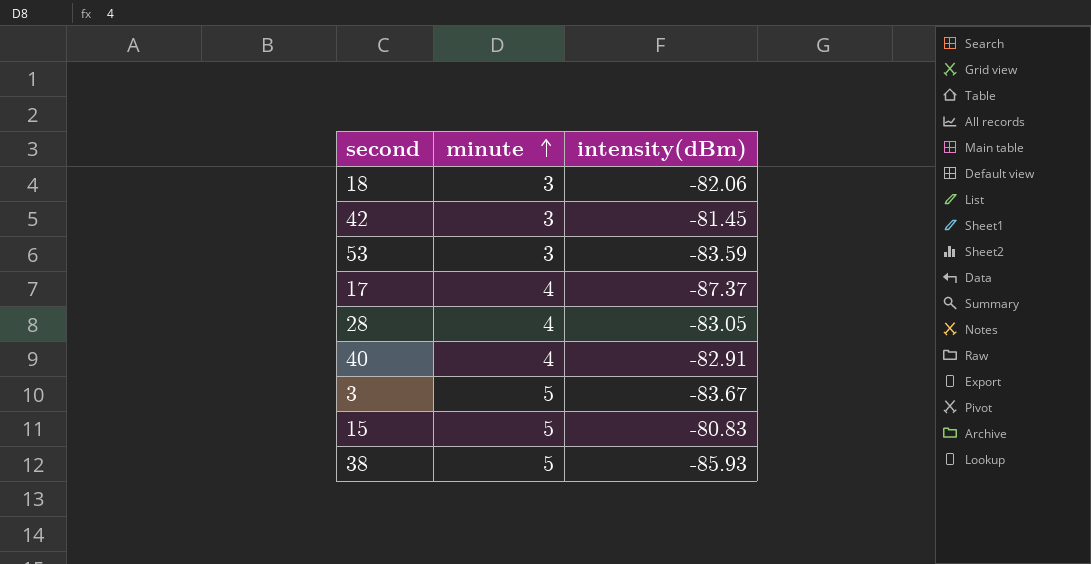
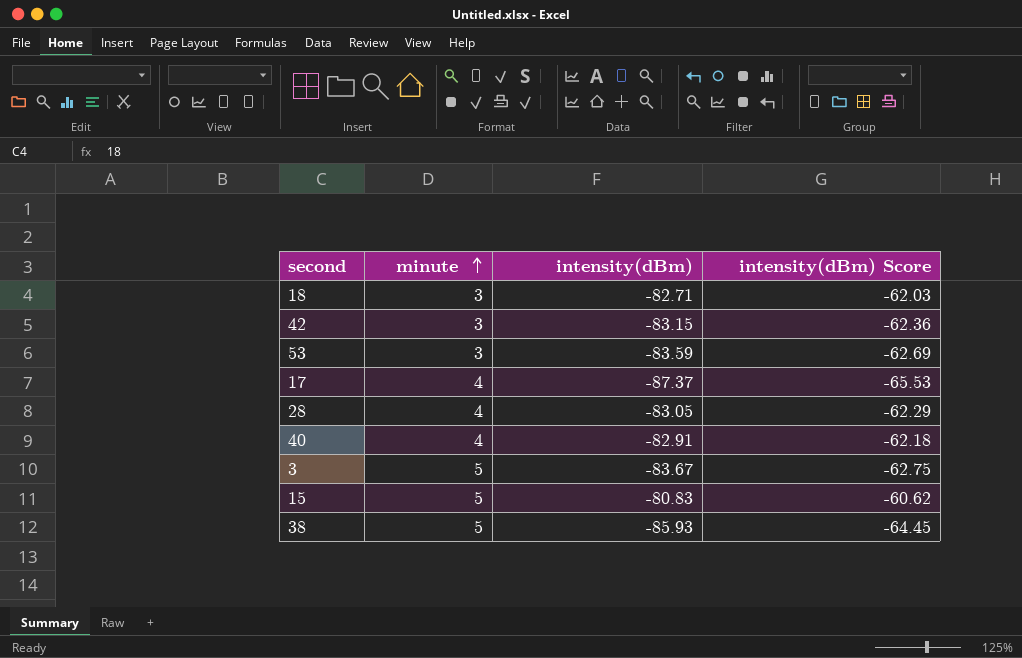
column intensity(dBm) Score | formula: none -> [intensity(dBm)] * 0.75
18 | intensity(dBm): -82.06 -> -82.71
42 | intensity(dBm): -81.45 -> -83.15

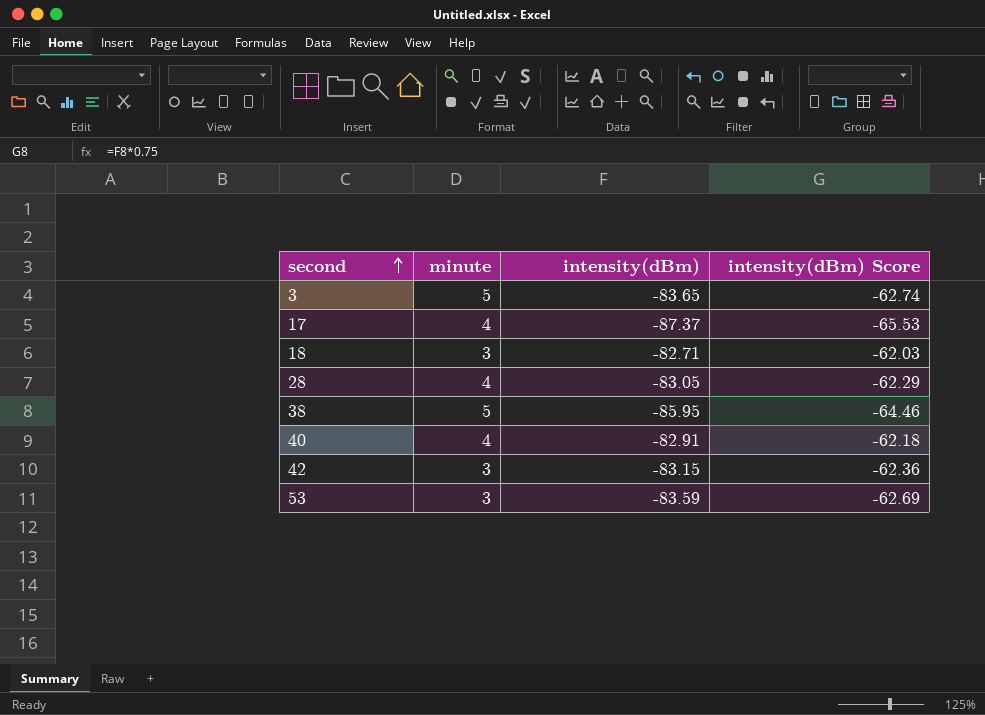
row order: minute ascending -> second ascending
row 15: 5 | -80.83 | -60.62 -> none
3 | intensity(dBm): -83.67 -> -83.65
3 | intensity(dBm) Score: -62.75 -> -62.74
38 | intensity(dBm): -85.93 -> -85.95
38 | intensity(dBm) Score: -64.45 -> -64.46

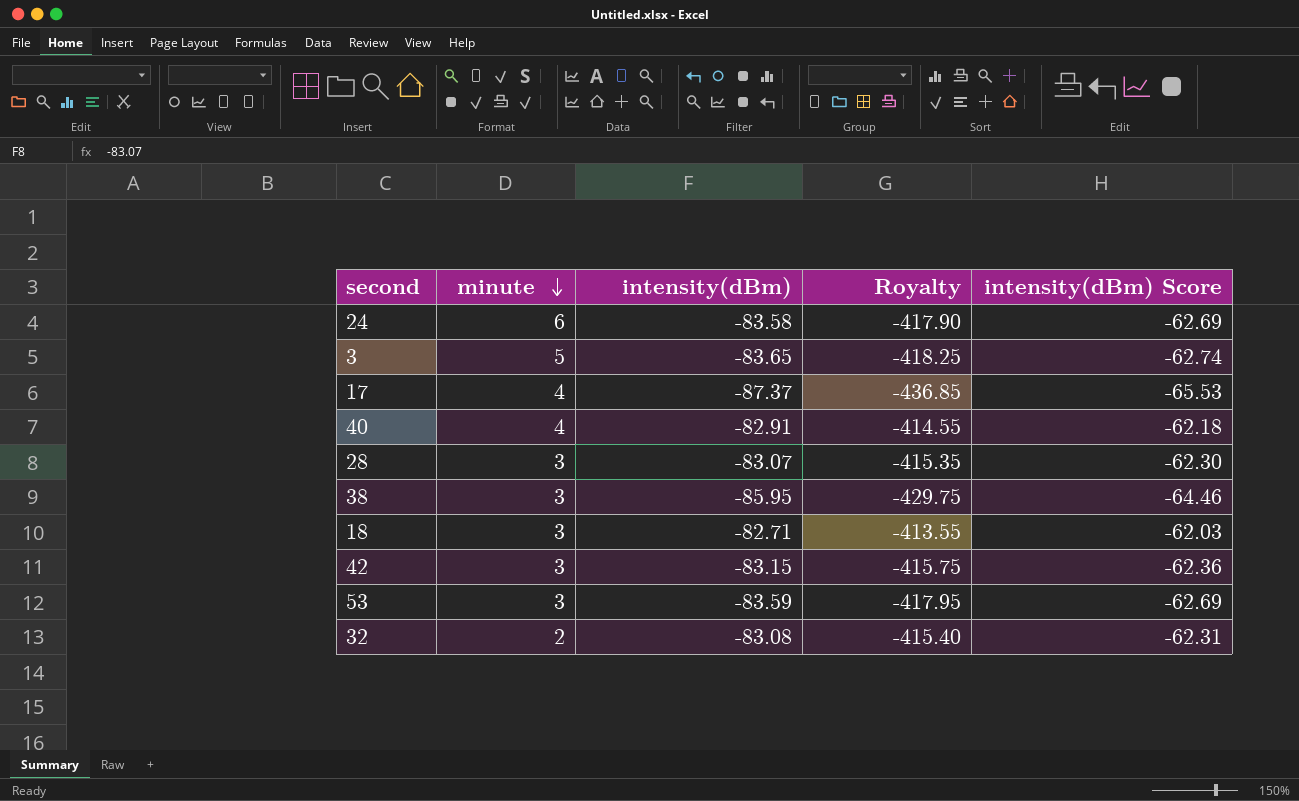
row order: second ascending -> minute descending
column Royalty | formula: none -> [intensity(dBm)] * 5
row 24: none -> 6 | -83.58 | -417.90 | -62.69
28 | minute: 4 -> 3
28 | intensity(dBm): -83.05 -> -83.07
28 | intensity(dBm) Score: -62.29 -> -62.30
38 | minute: 5 -> 3
row 32: none -> 2 | -83.08 | -415.40 | -62.31

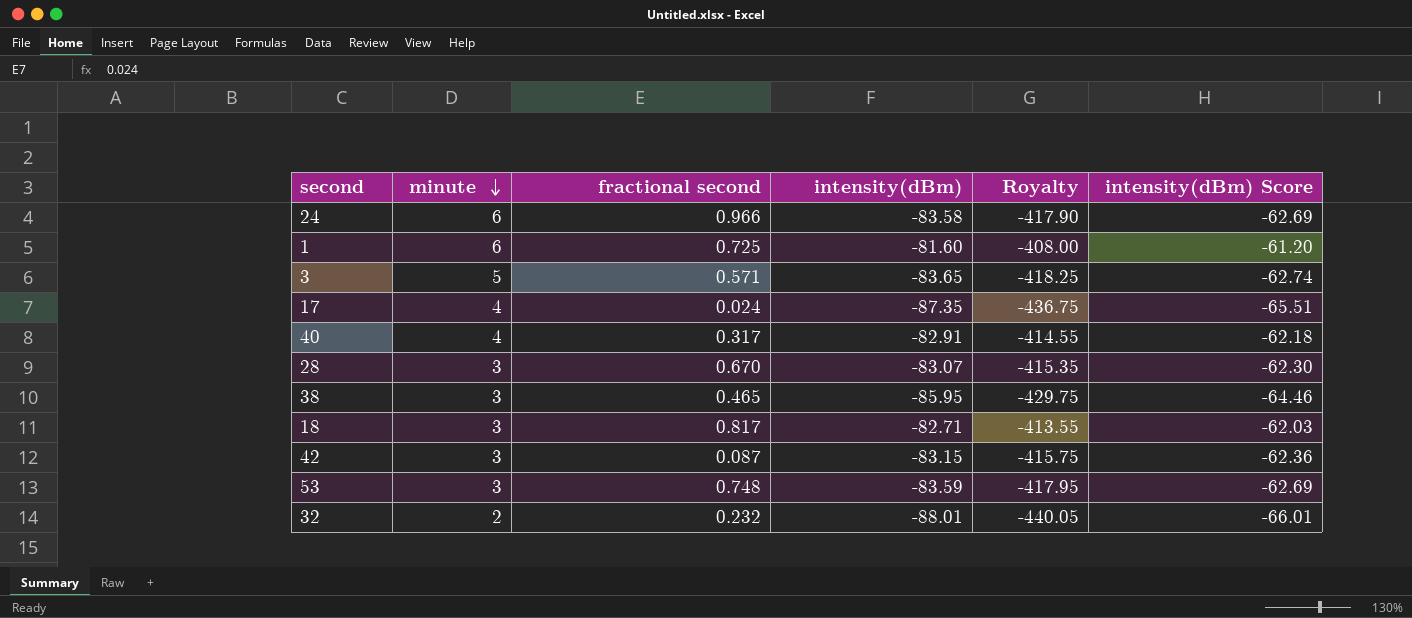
column fractional second | position: none -> 3
row 1: none -> 6 | 0.725 | -81.60 | -408.00 | -61.20
17 | intensity(dBm): -87.37 -> -87.35
17 | Royalty: -436.85 -> -436.75
17 | intensity(dBm) Score: -65.53 -> -65.51
32 | intensity(dBm): -83.08 -> -88.01
32 | Royalty: -415.40 -> -440.05
32 | intensity(dBm) Score: -62.31 -> -66.01

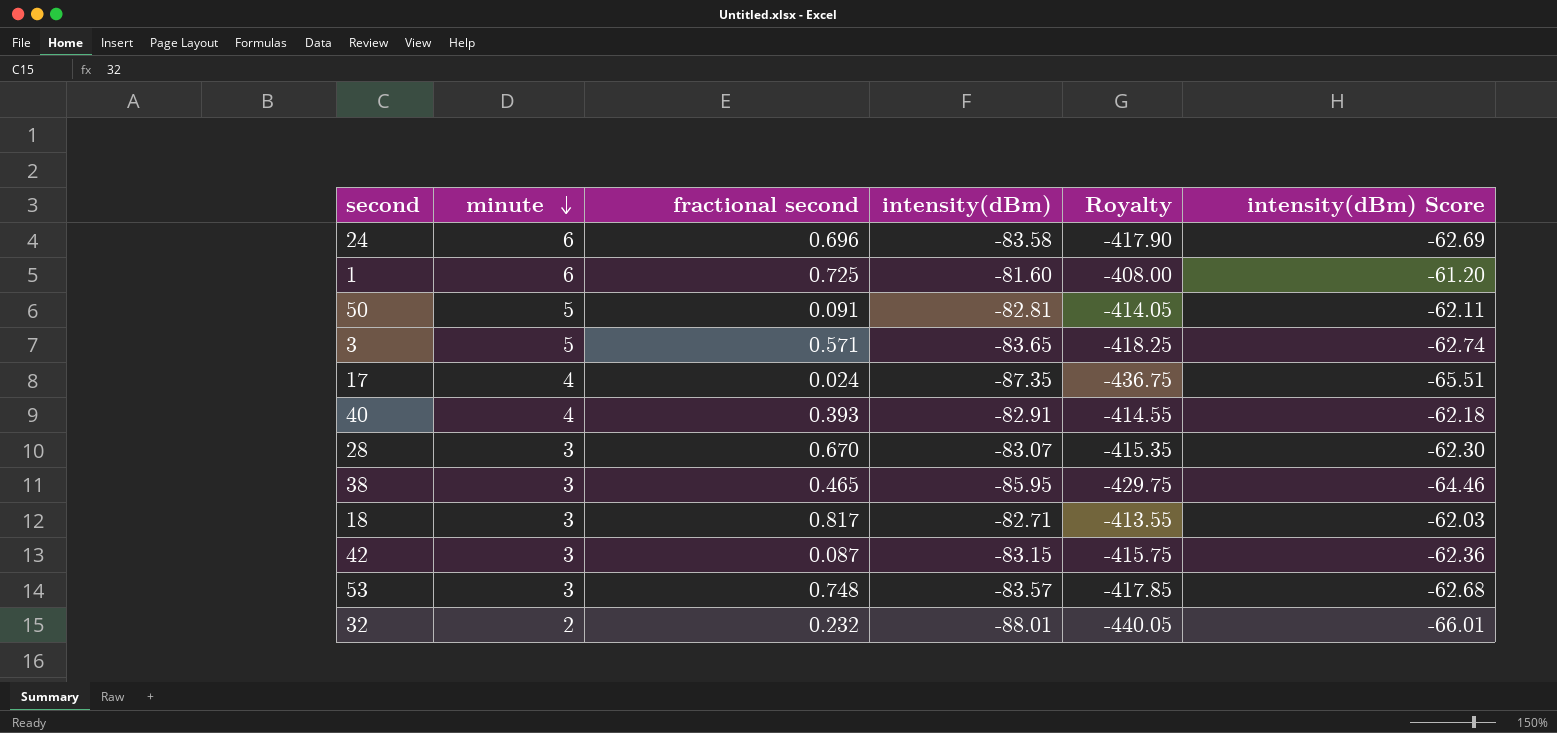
24 | fractional second: 0.966 -> 0.696
row 50: none -> 5 | 0.091 | -82.81 | -414.05 | -62.11
40 | fractional second: 0.317 -> 0.393
53 | intensity(dBm): -83.59 -> -83.57
53 | Royalty: -417.95 -> -417.85
53 | intensity(dBm) Score: -62.69 -> -62.68

